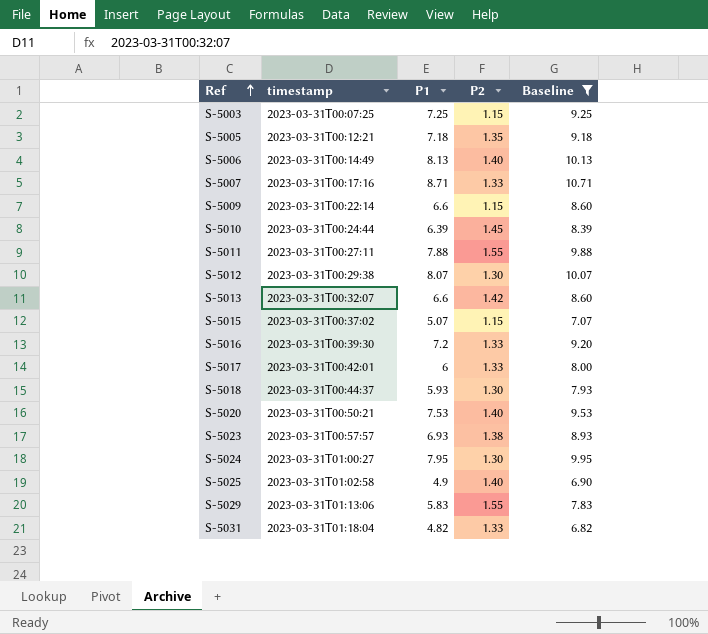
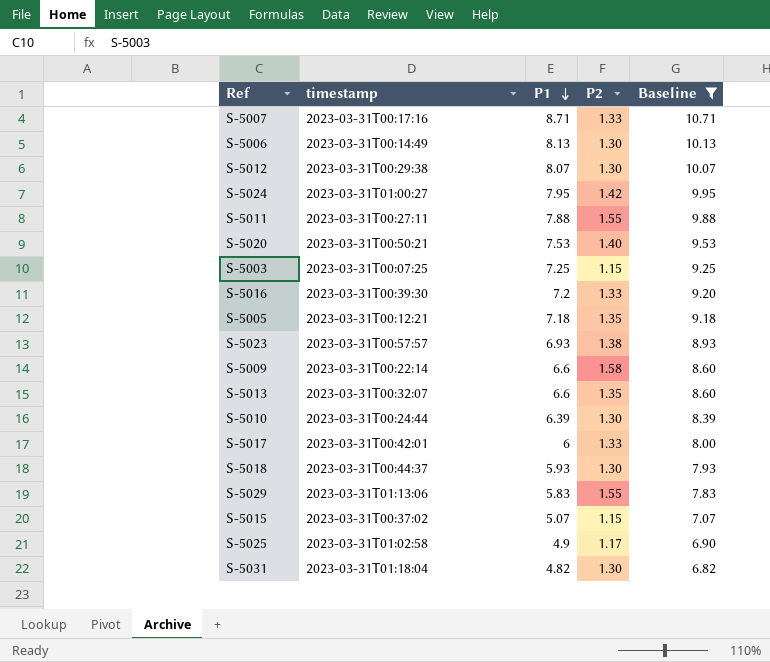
row order: Ref ascending -> P1 descending
S-5006 | P2: 1.40 -> 1.30
S-5024 | P2: 1.30 -> 1.42
S-5009 | P2: 1.15 -> 1.58
S-5013 | P2: 1.42 -> 1.35
S-5010 | P2: 1.45 -> 1.30
S-5025 | P2: 1.40 -> 1.17
S-5031 | P2: 1.33 -> 1.30

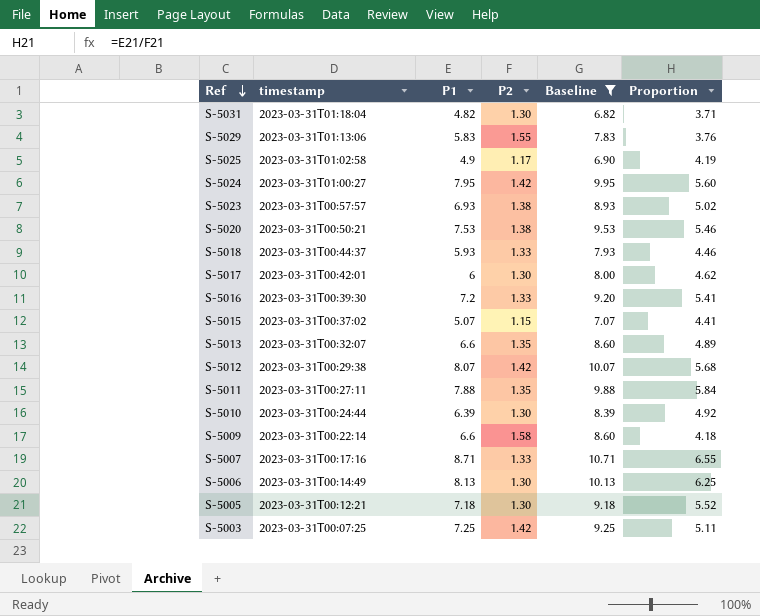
row order: P1 descending -> Ref descending
column Proportion | formula: none -> [P1] / [P2]
S-5020 | P2: 1.40 -> 1.38
S-5018 | P2: 1.30 -> 1.33
S-5017 | P2: 1.33 -> 1.30
S-5012 | P2: 1.30 -> 1.42
S-5011 | P2: 1.55 -> 1.35
S-5005 | P2: 1.35 -> 1.30
S-5003 | P2: 1.15 -> 1.42

